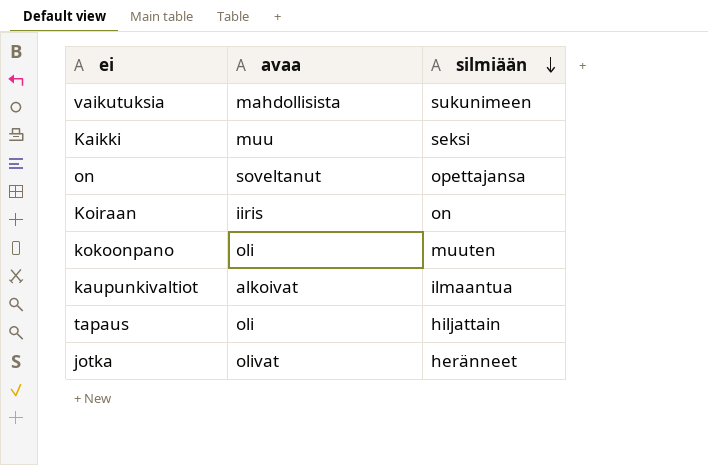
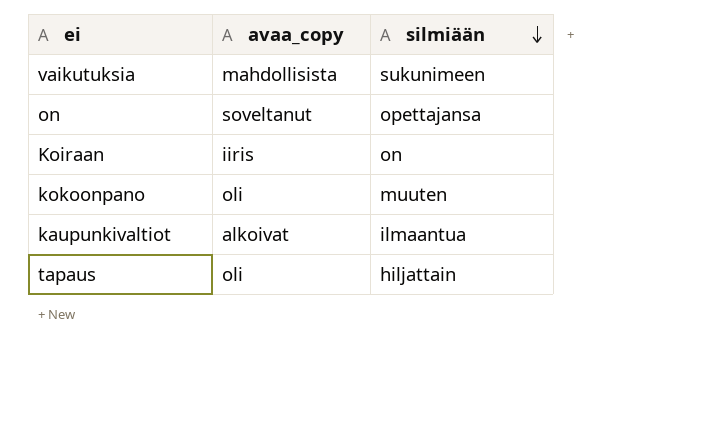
column name: avaa -> avaa_copy
row Kaikki: muu | seksi -> none
row jotka: olivat | heränneet -> none

